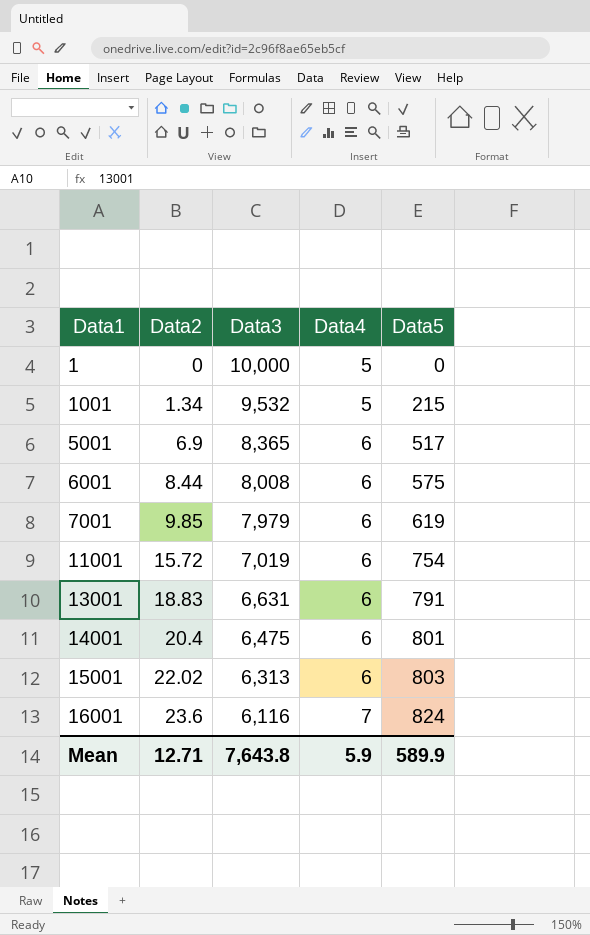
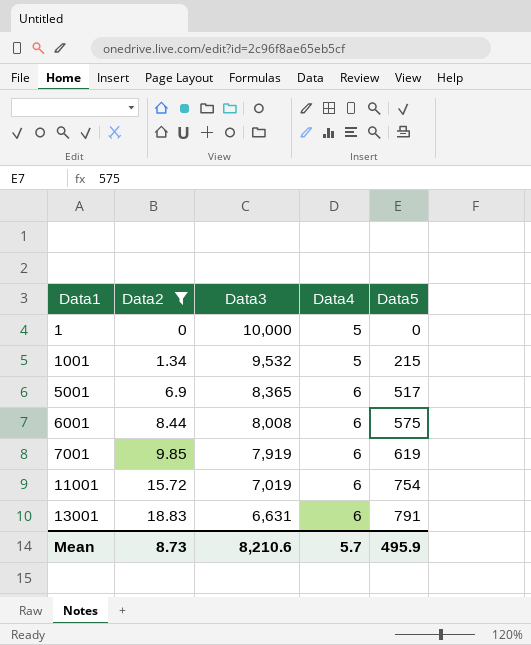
filter: none -> Data2 <= 18.83
7001 | Data3: 7,979 -> 7,919
Mean | Data2: 12.71 -> 8.73
Mean | Data3: 7,643.8 -> 8,210.6
Mean | Data4: 5.9 -> 5.7
Mean | Data5: 589.9 -> 495.9

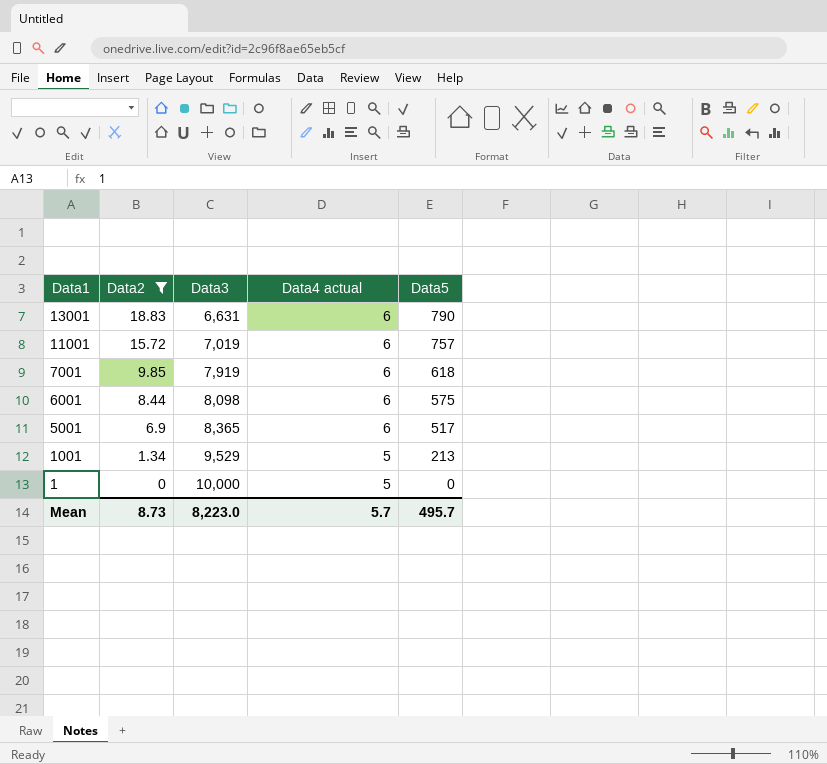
row order: Data1 ascending -> Data1 descending
column name: Data4 -> Data4 actual
13001 | Data5: 791 -> 790
11001 | Data5: 754 -> 757
7001 | Data5: 619 -> 618
6001 | Data3: 8,008 -> 8,098
1001 | Data3: 9,532 -> 9,529
1001 | Data5: 215 -> 213
Mean | Data3: 8,210.6 -> 8,223.0
Mean | Data5: 495.9 -> 495.7

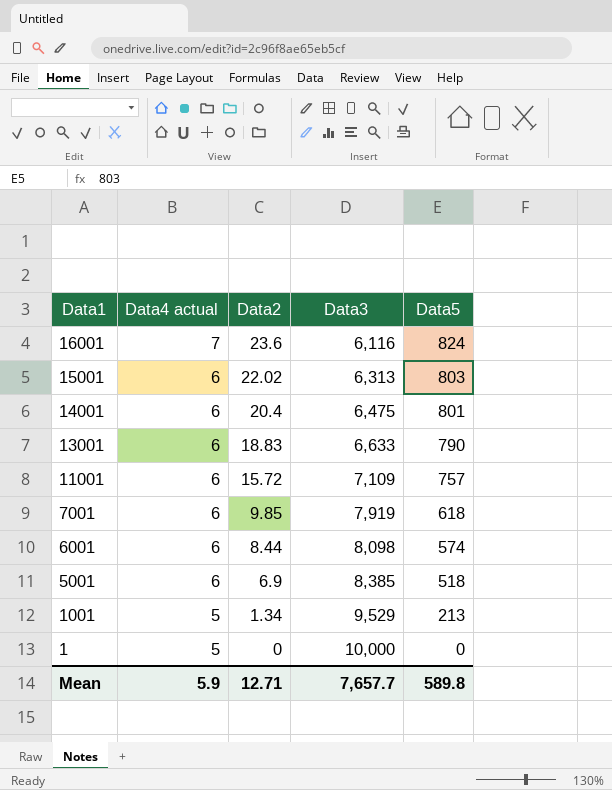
filter: Data2 <= 18.83 -> none
column Data4 actual | position: 4 -> 2
13001 | Data3: 6,631 -> 6,633
11001 | Data3: 7,019 -> 7,109
6001 | Data5: 575 -> 574
5001 | Data3: 8,365 -> 8,385
5001 | Data5: 517 -> 518
Mean | Data4 actual: 5.7 -> 5.9
Mean | Data2: 8.73 -> 12.71
Mean | Data3: 8,223.0 -> 7,657.7
Mean | Data5: 495.7 -> 589.8

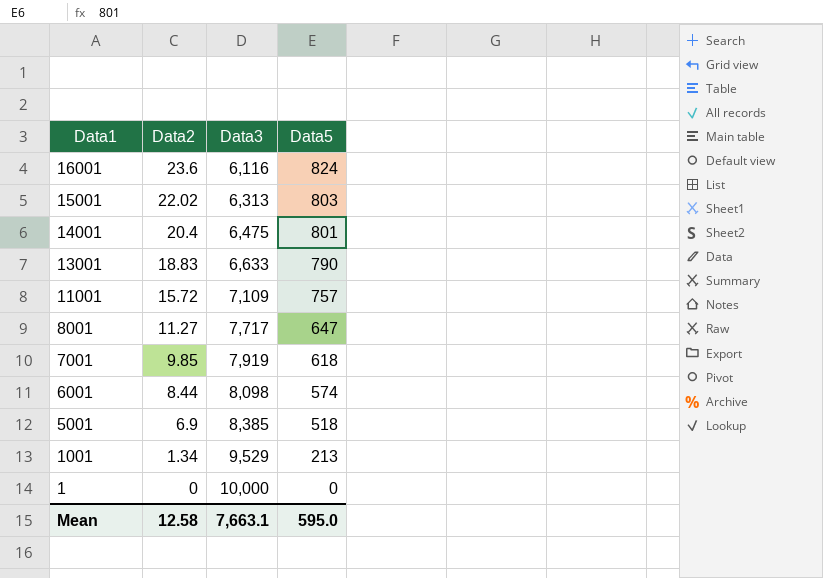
column Data4 actual | position: 2 -> none
row 8001: none -> 11.27 | 7,717 | 647
Mean | Data2: 12.71 -> 12.58
Mean | Data3: 7,657.7 -> 7,663.1
Mean | Data5: 589.8 -> 595.0

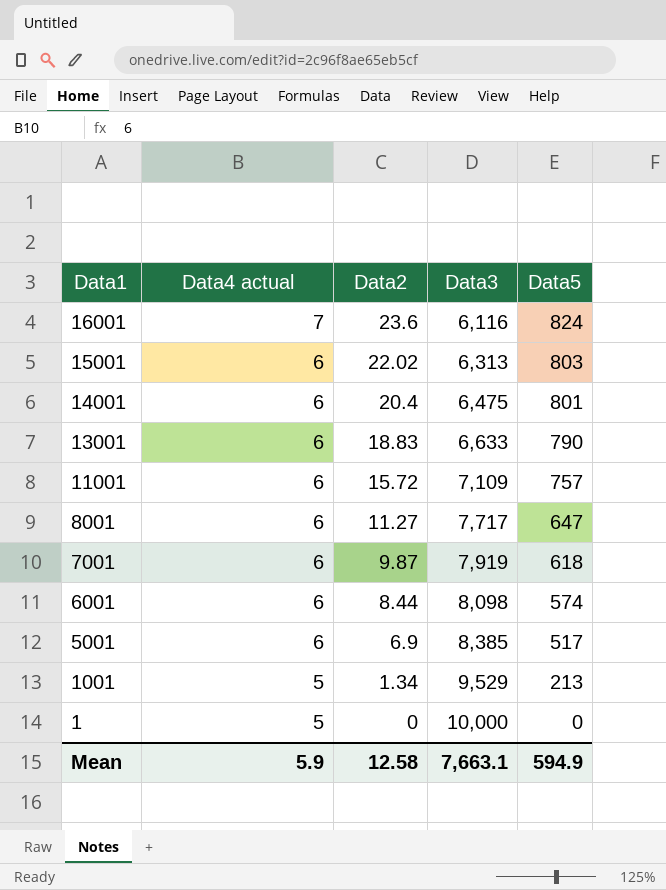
column Data4 actual | position: none -> 2
7001 | Data2: 9.85 -> 9.87
5001 | Data5: 518 -> 517
Mean | Data5: 595.0 -> 594.9

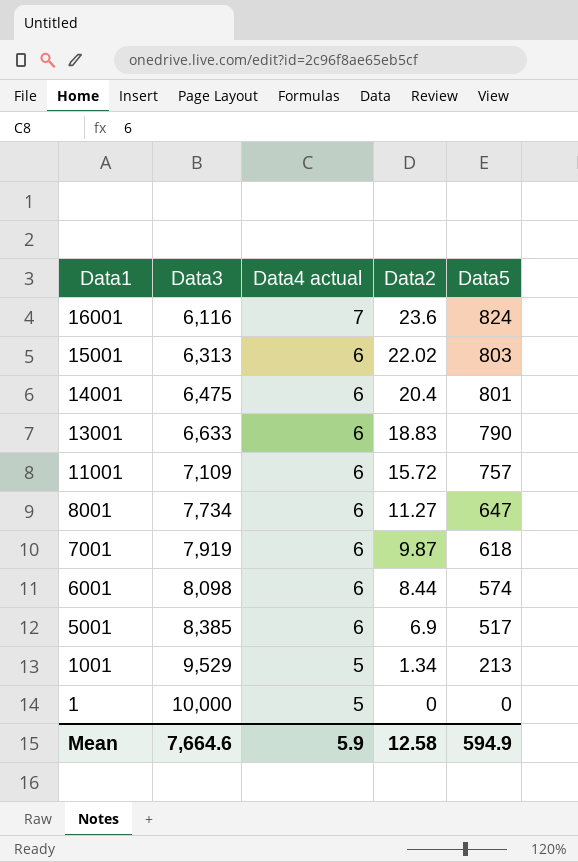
column Data3 | position: 4 -> 2
8001 | Data3: 7,717 -> 7,734
Mean | Data3: 7,663.1 -> 7,664.6

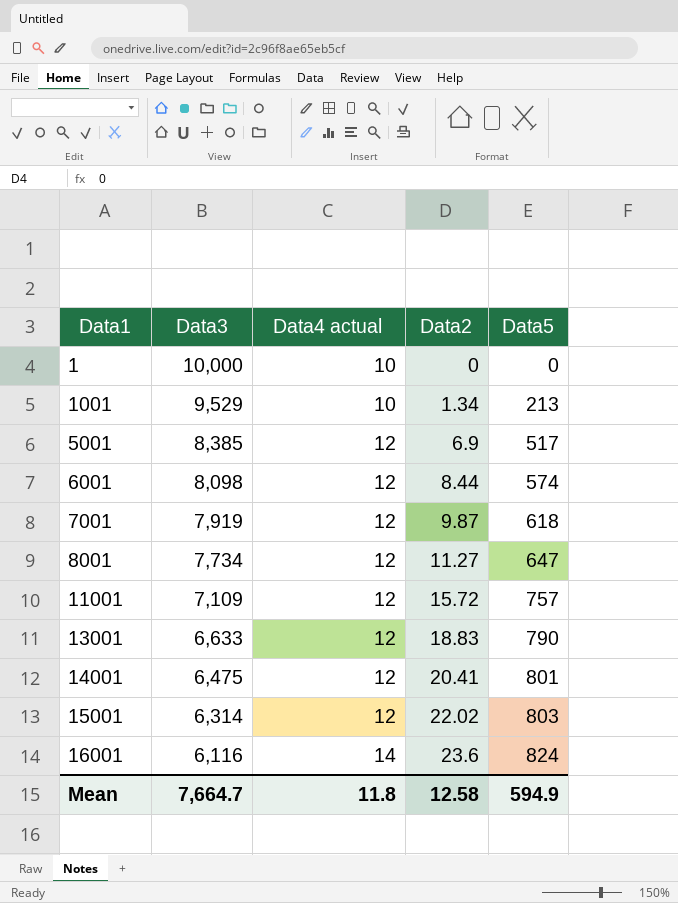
row order: Data1 descending -> Data1 ascending
1 | Data4 actual: 5 -> 10
1001 | Data4 actual: 5 -> 10
5001 | Data4 actual: 6 -> 12
6001 | Data4 actual: 6 -> 12
7001 | Data4 actual: 6 -> 12
8001 | Data4 actual: 6 -> 12
11001 | Data4 actual: 6 -> 12
13001 | Data4 actual: 6 -> 12
14001 | Data4 actual: 6 -> 12
14001 | Data2: 20.4 -> 20.41
15001 | Data3: 6,313 -> 6,314
15001 | Data4 actual: 6 -> 12
16001 | Data4 actual: 7 -> 14
Mean | Data3: 7,664.6 -> 7,664.7
Mean | Data4 actual: 5.9 -> 11.8

